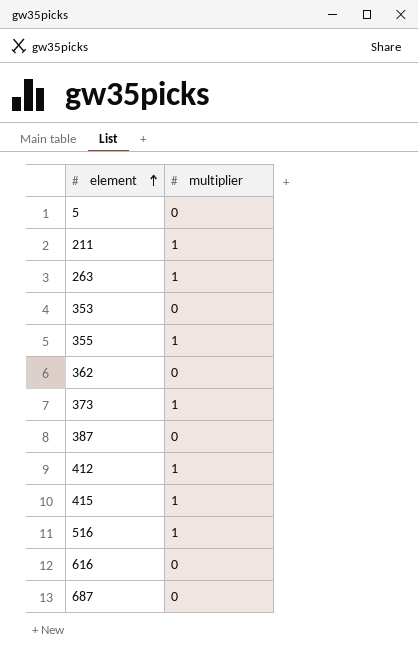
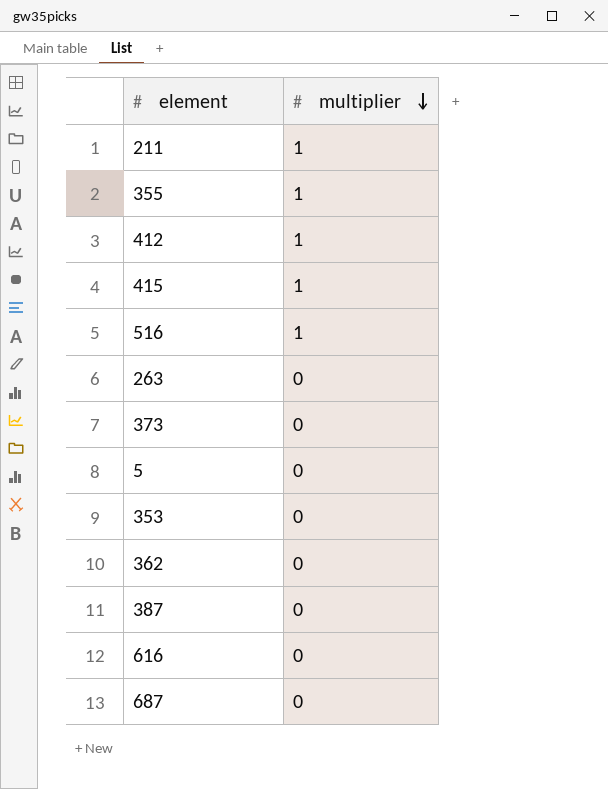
row order: element ascending -> multiplier descending
263 | multiplier: 1 -> 0
373 | multiplier: 1 -> 0

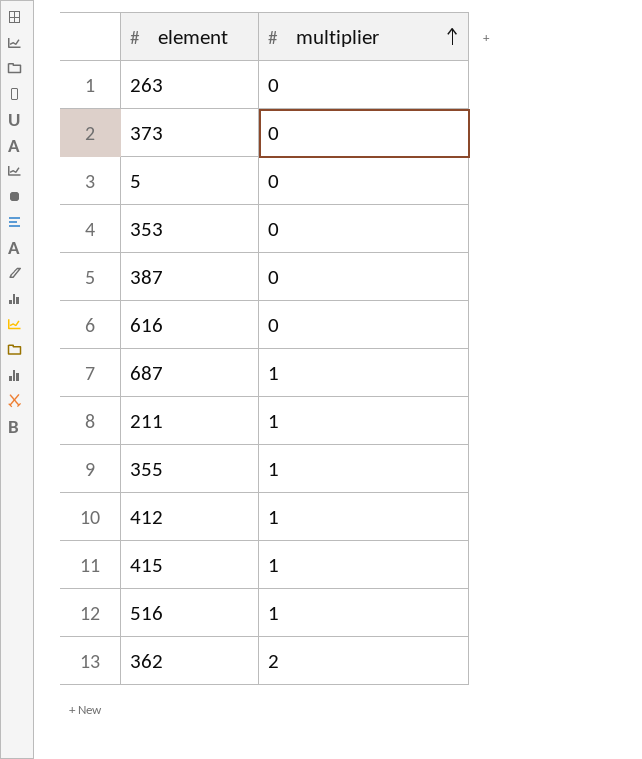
row order: multiplier descending -> multiplier ascending
687 | multiplier: 0 -> 1
362 | multiplier: 0 -> 2

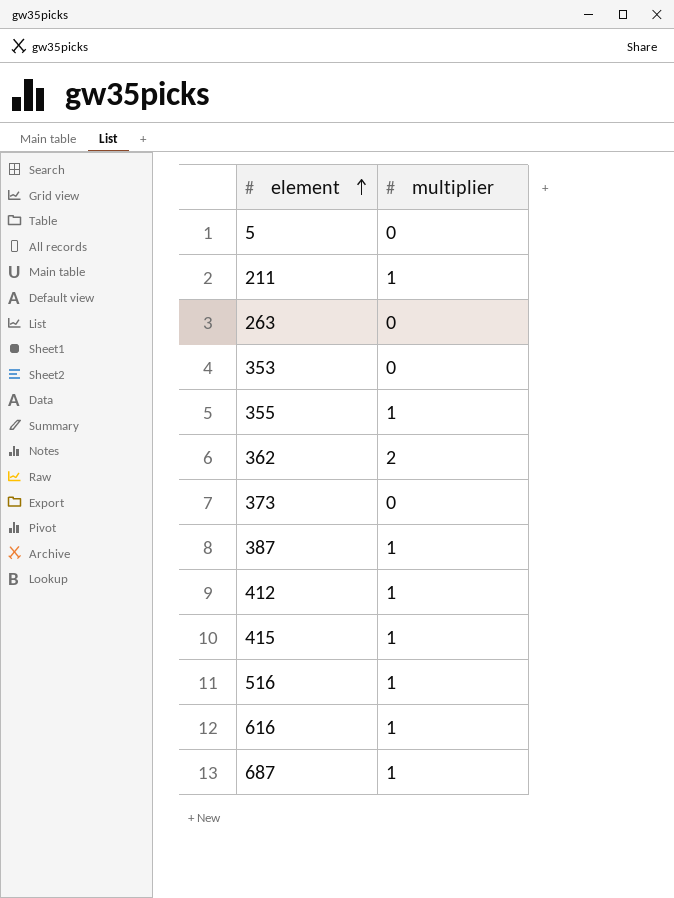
row order: multiplier ascending -> element ascending
387 | multiplier: 0 -> 1
616 | multiplier: 0 -> 1

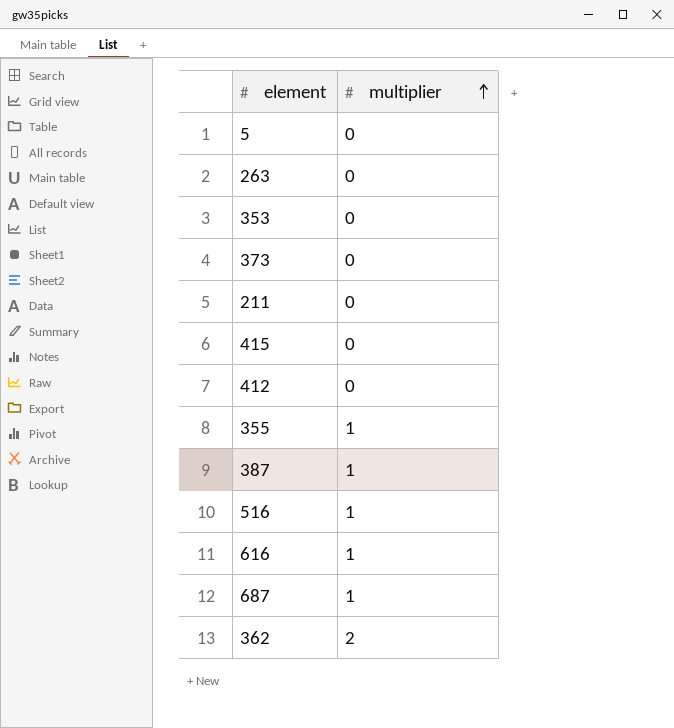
row order: element ascending -> multiplier ascending
211 | multiplier: 1 -> 0
415 | multiplier: 1 -> 0
412 | multiplier: 1 -> 0

